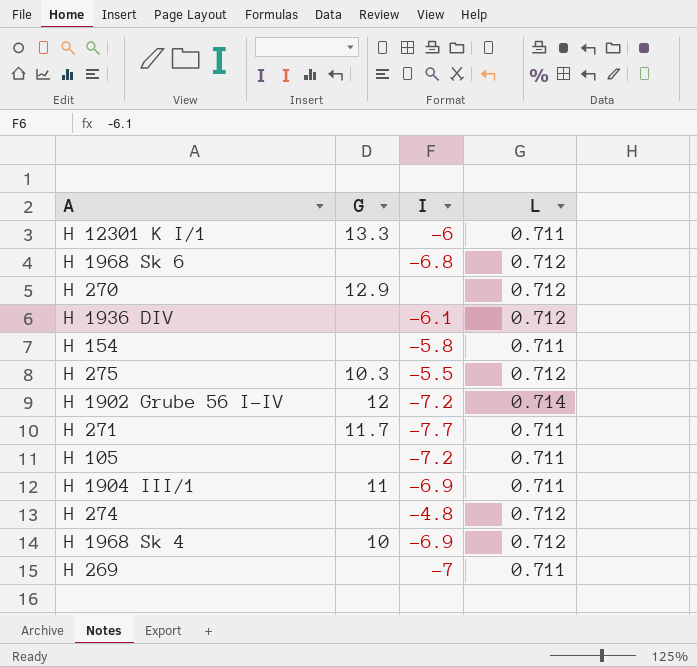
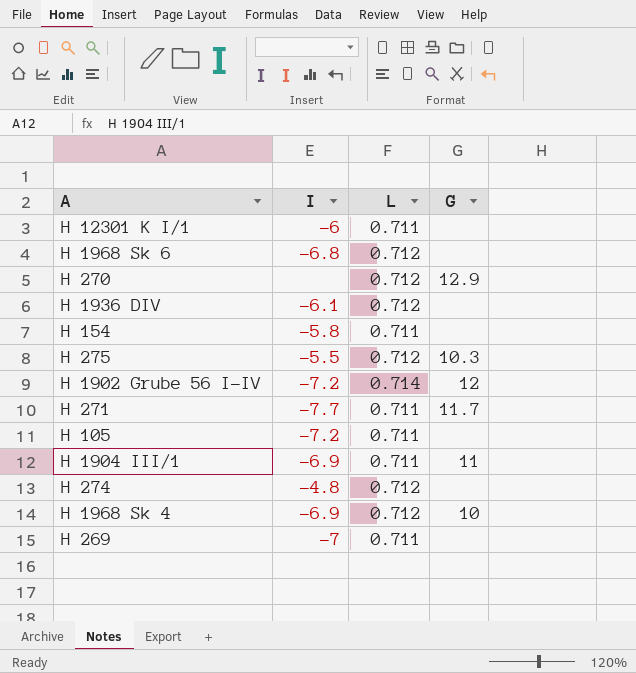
column G | position: 2 -> 4
H 12301 K I/1 | G: 13.3 -> none

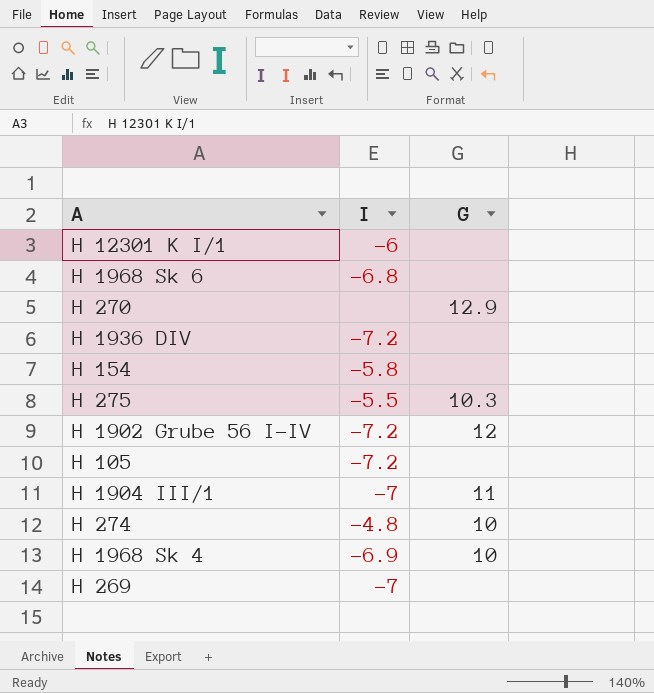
column L | position: 3 -> none
row H 271: -7.7 | 0.711 | 11.7 -> none
H 1936 DIV | I: -6.1 -> -7.2
H 1904 III/1 | I: -6.9 -> -7
H 274 | G: none -> 10

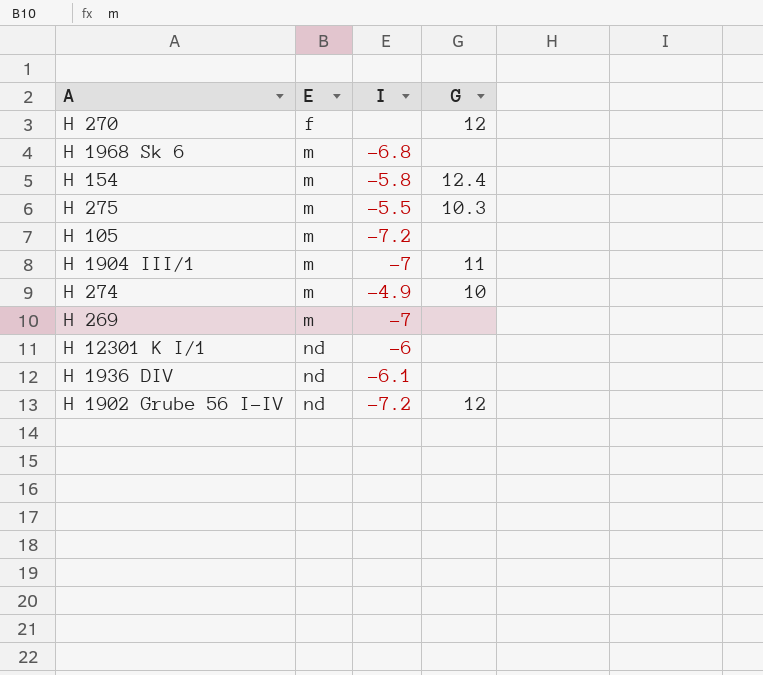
row order: none -> E ascending
column E | position: none -> 2
row H 1968 Sk 4: -6.9 | 10 -> none
H 270 | G: 12.9 -> 12
H 154 | G: none -> 12.4
H 274 | I: -4.8 -> -4.9
H 1936 DIV | I: -7.2 -> -6.1

